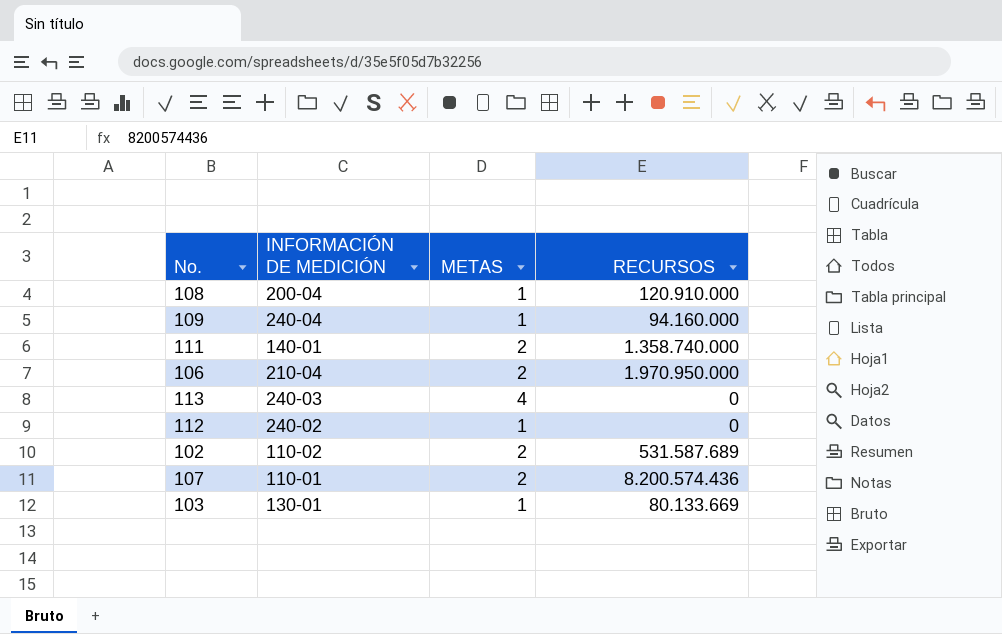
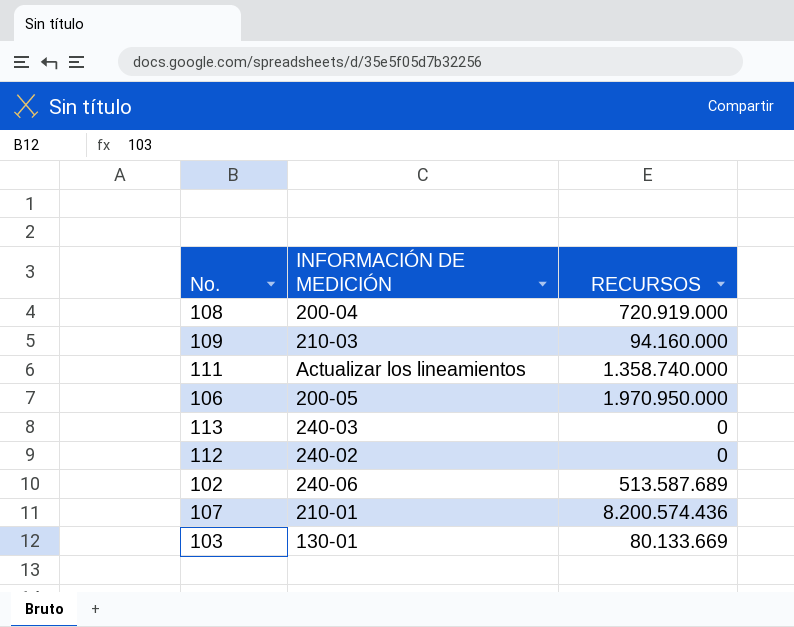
column METAS | position: 3 -> none
108 | RECURSOS: 120.910.000 -> 720.919.000
109 | INFORMACIÓN DE MEDICIÓN: 240-04 -> 210-03
111 | INFORMACIÓN DE MEDICIÓN: 140-01 -> Actualizar los lineamientos
106 | INFORMACIÓN DE MEDICIÓN: 210-04 -> 200-05
102 | INFORMACIÓN DE MEDICIÓN: 110-02 -> 240-06
102 | RECURSOS: 531.587.689 -> 513.587.689
107 | INFORMACIÓN DE MEDICIÓN: 110-01 -> 210-01

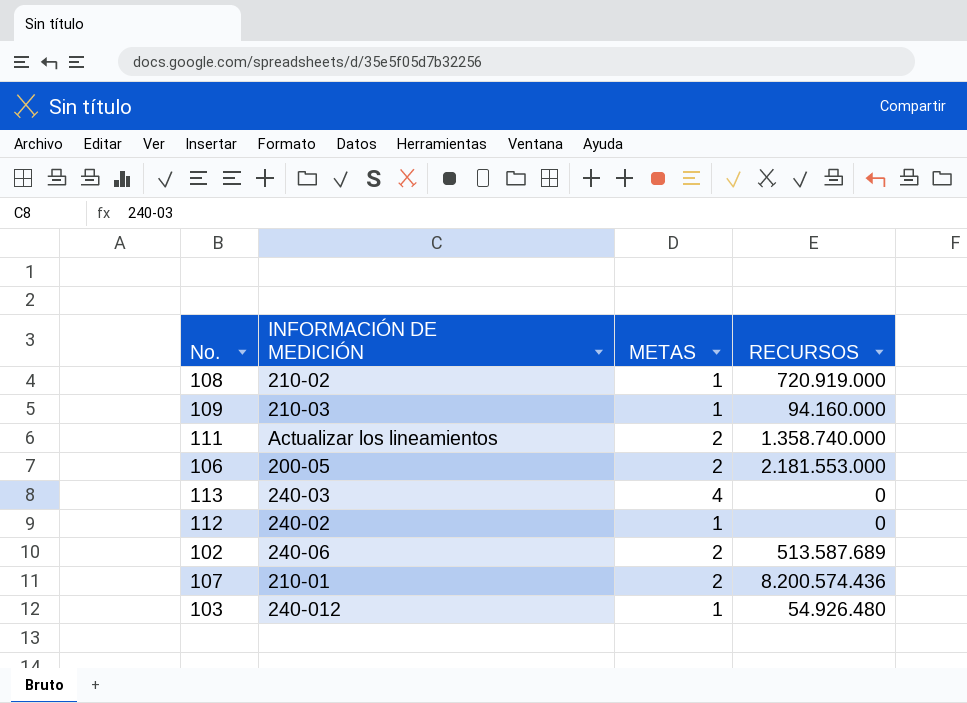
column METAS | position: none -> 3
108 | INFORMACIÓN DE MEDICIÓN: 200-04 -> 210-02
106 | RECURSOS: 1.970.950.000 -> 2.181.553.000
103 | INFORMACIÓN DE MEDICIÓN: 130-01 -> 240-012
103 | RECURSOS: 80.133.669 -> 54.926.480

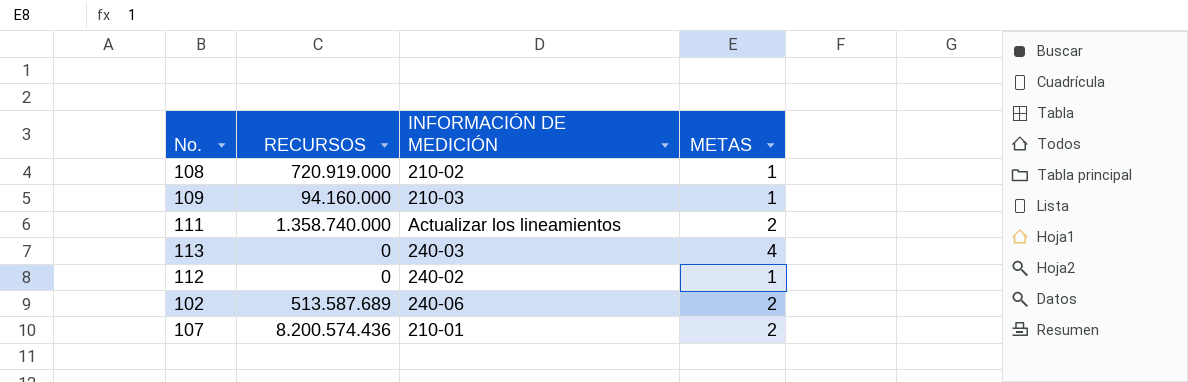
column RECURSOS | position: 4 -> 2
row 106: 200-05 | 2 | 2.181.553.000 -> none
row 103: 240-012 | 1 | 54.926.480 -> none

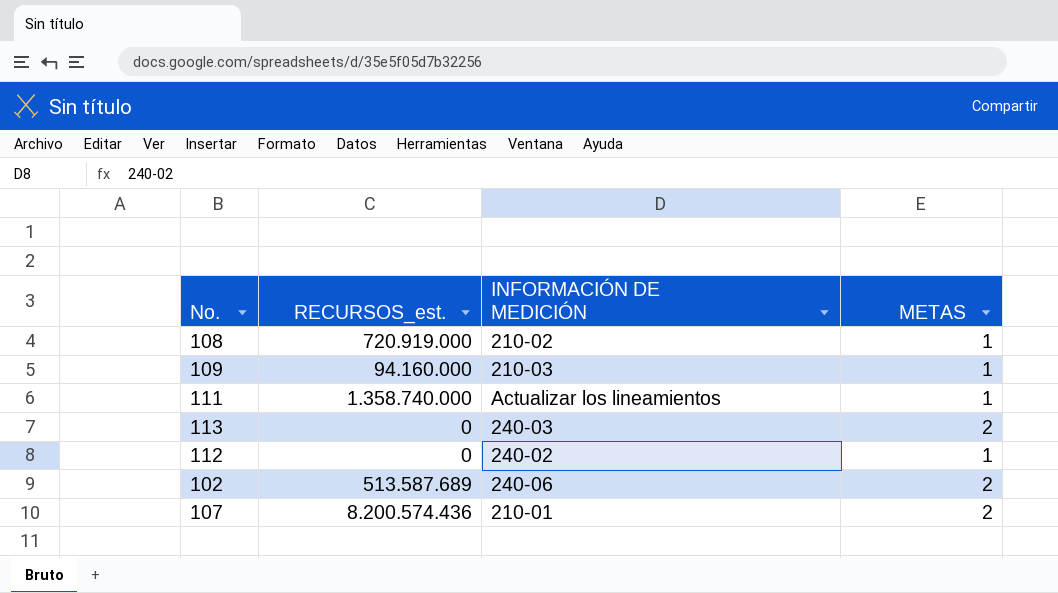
column name: RECURSOS -> RECURSOS_est.
111 | METAS: 2 -> 1
113 | METAS: 4 -> 2

